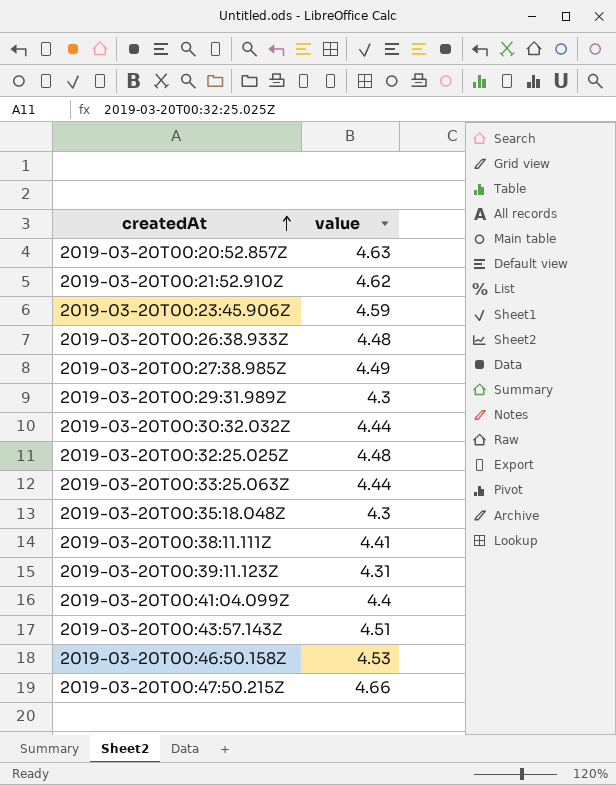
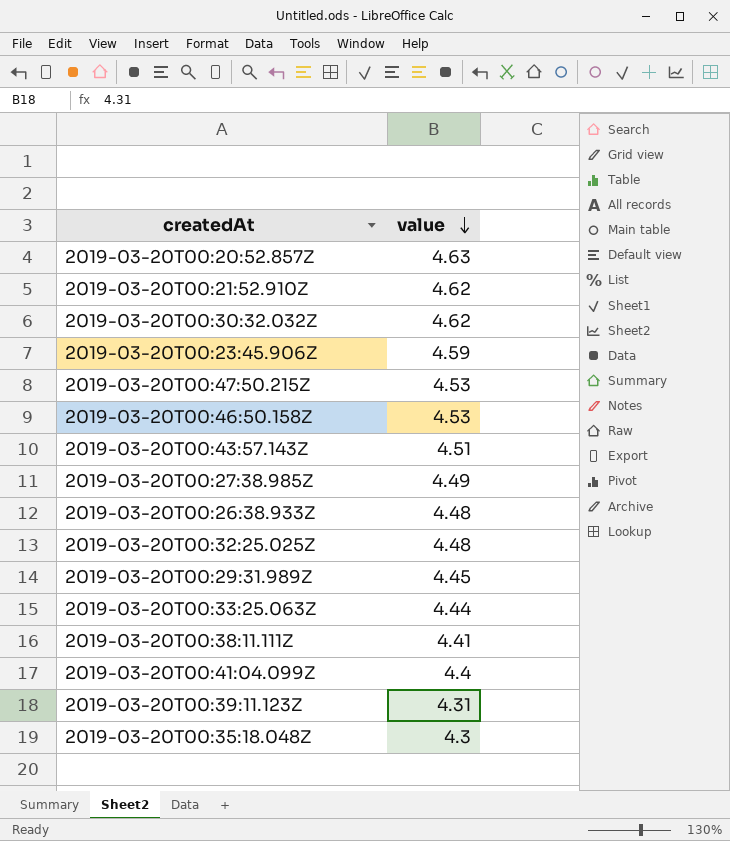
row order: createdAt ascending -> value descending
2019-03-20T00:30:32.032Z | value: 4.44 -> 4.62
2019-03-20T00:47:50.215Z | value: 4.66 -> 4.53
2019-03-20T00:29:31.989Z | value: 4.3 -> 4.45

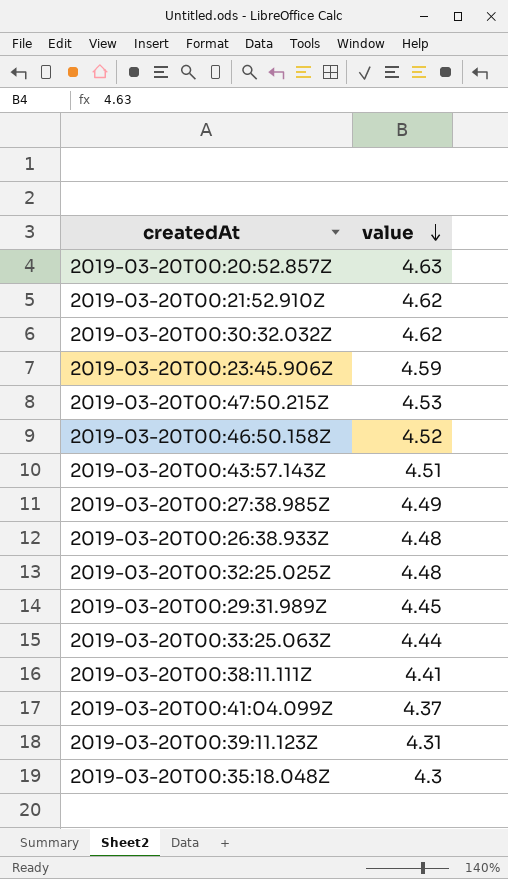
2019-03-20T00:46:50.158Z | value: 4.53 -> 4.52
2019-03-20T00:41:04.099Z | value: 4.4 -> 4.37

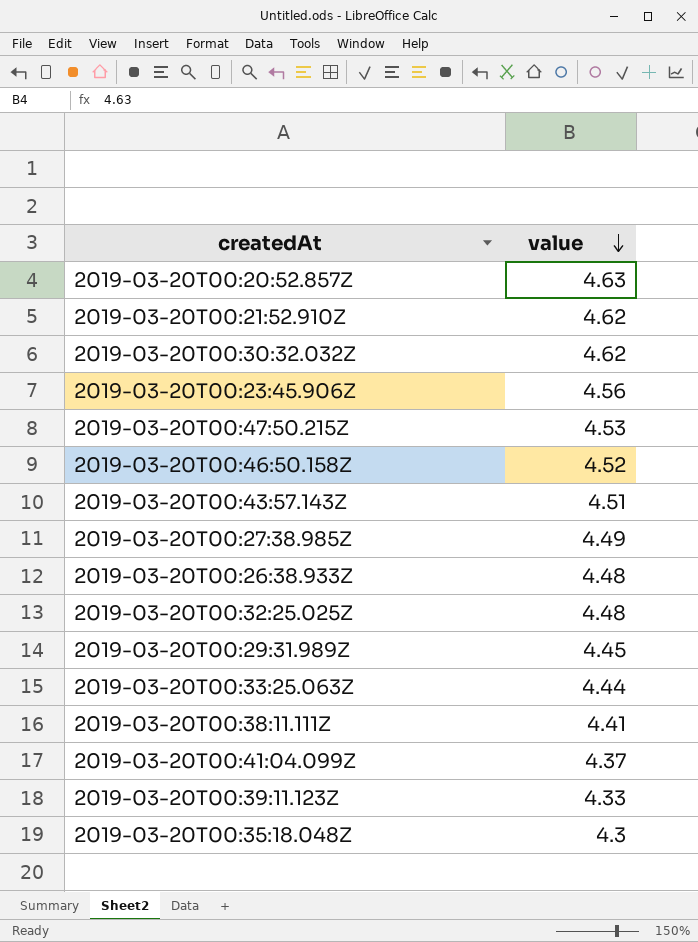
2019-03-20T00:23:45.906Z | value: 4.59 -> 4.56
2019-03-20T00:39:11.123Z | value: 4.31 -> 4.33

